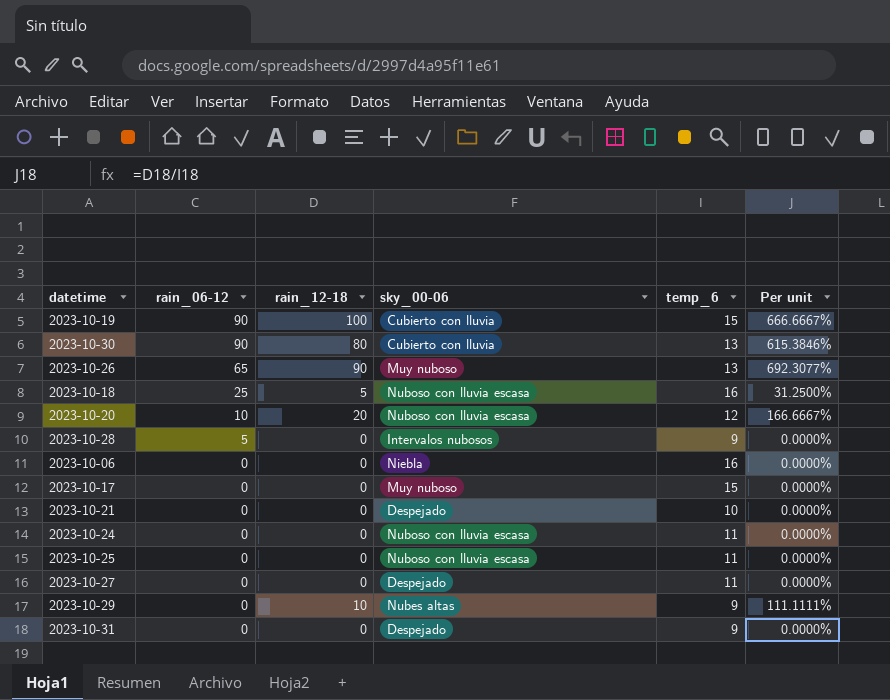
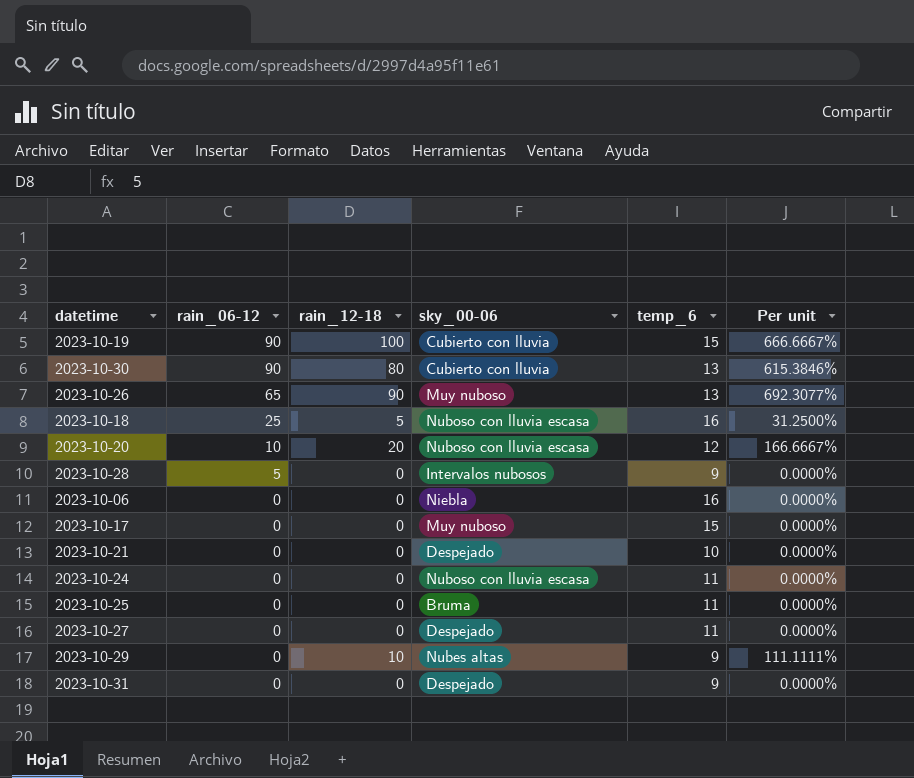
2023-10-25 | sky_00-06: Nuboso con lluvia escasa -> Bruma

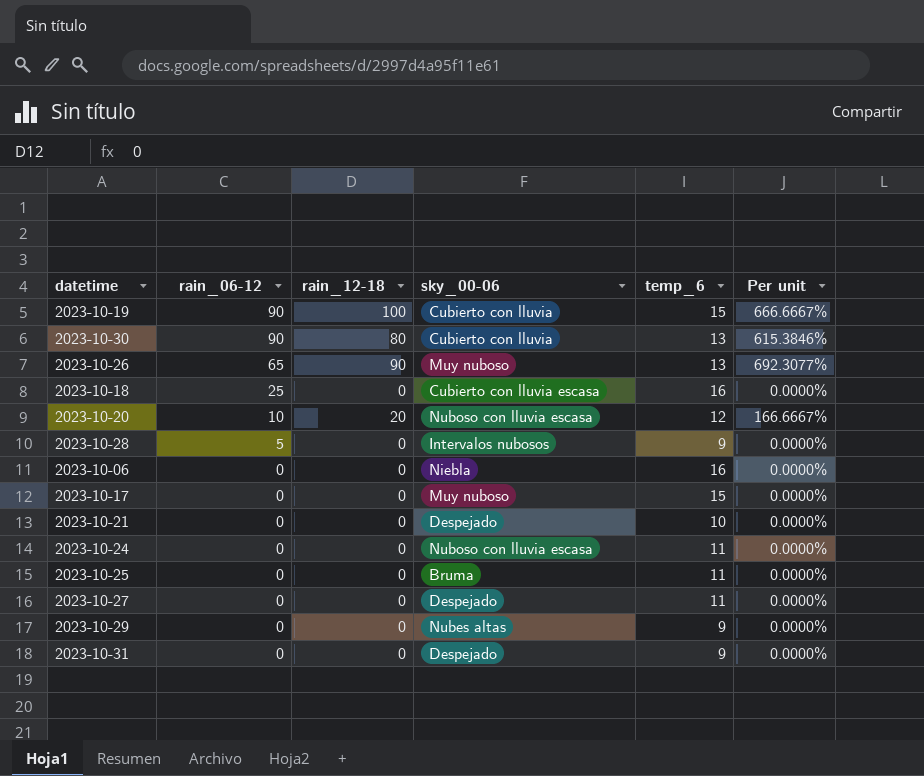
2023-10-18 | rain_12-18: 5 -> 0
2023-10-18 | sky_00-06: Nuboso con lluvia escasa -> Cubierto con lluvia escasa
2023-10-18 | Per unit: 31.2500% -> 0.0000%
2023-10-29 | rain_12-18: 10 -> 0
2023-10-29 | Per unit: 111.1111% -> 0.0000%

